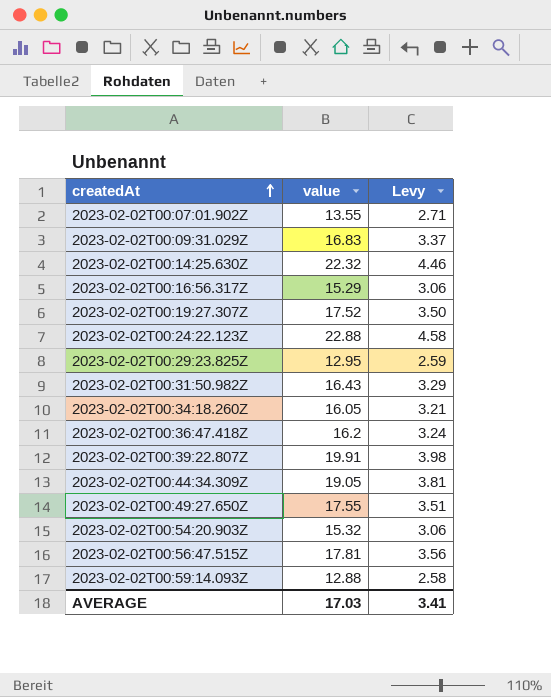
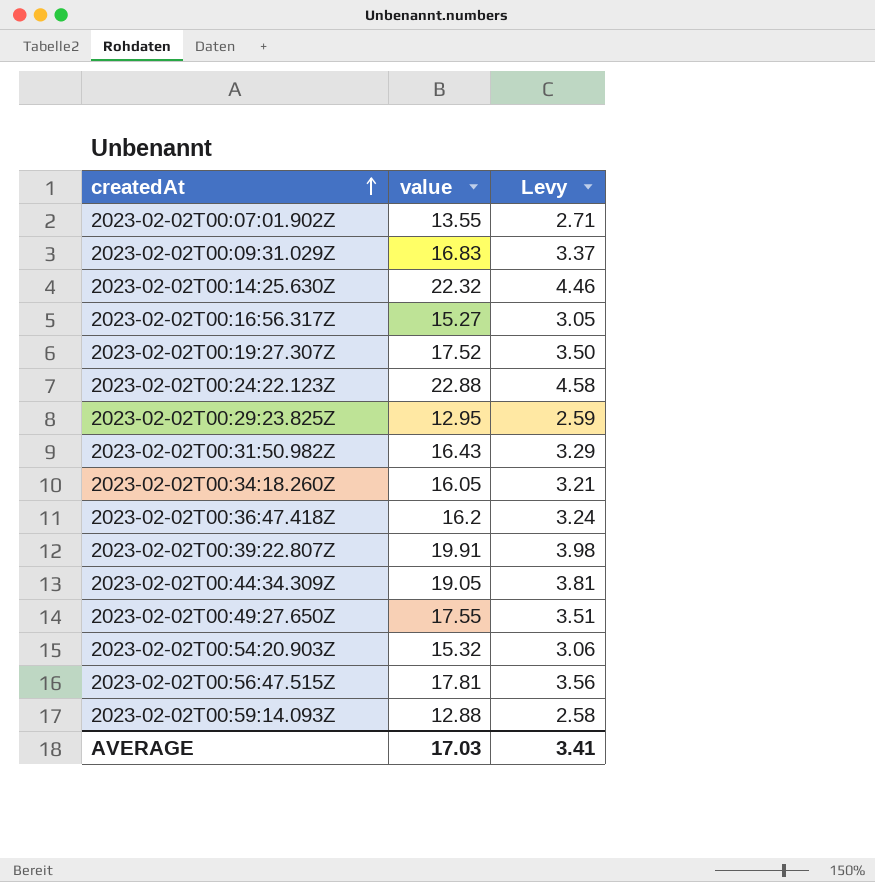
2023-02-02T00:16:56.317Z | value: 15.29 -> 15.27
2023-02-02T00:16:56.317Z | Levy: 3.06 -> 3.05

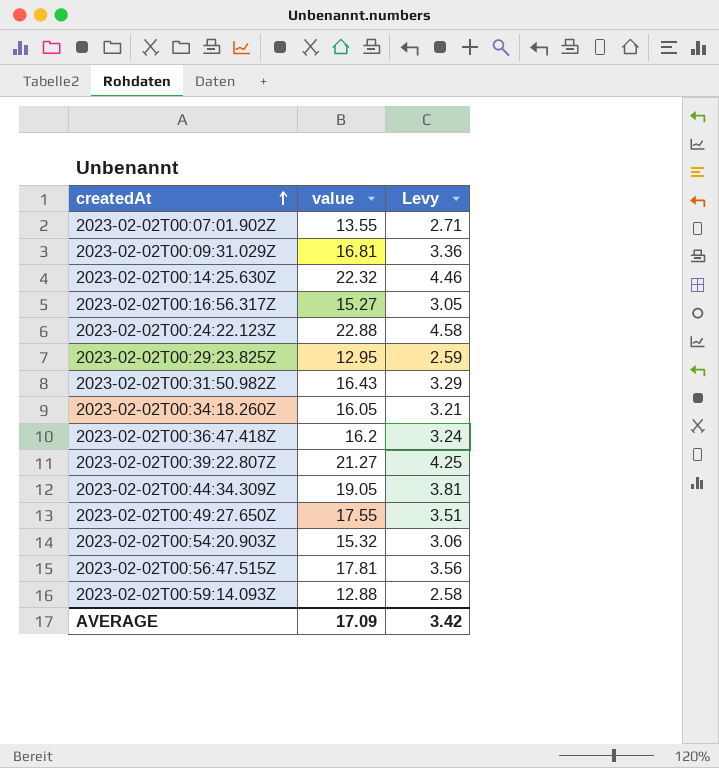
row 2023-02-02T00:19:27.307Z: 17.52 | 3.50 -> none
2023-02-02T00:09:31.029Z | value: 16.83 -> 16.81
2023-02-02T00:09:31.029Z | Levy: 3.37 -> 3.36
2023-02-02T00:39:22.807Z | value: 19.91 -> 21.27
2023-02-02T00:39:22.807Z | Levy: 3.98 -> 4.25
AVERAGE | value: 17.03 -> 17.09
AVERAGE | Levy: 3.41 -> 3.42

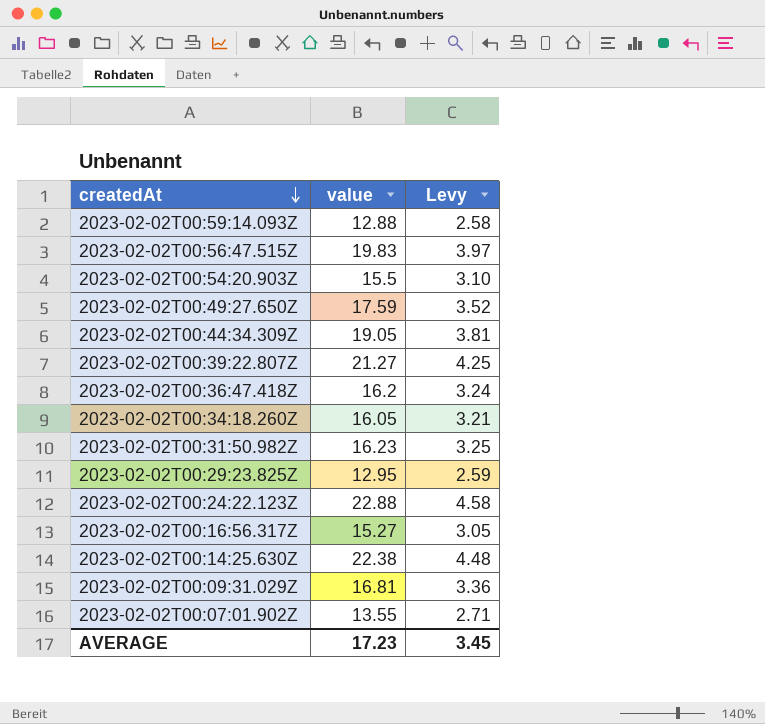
row order: createdAt ascending -> createdAt descending
2023-02-02T00:56:47.515Z | value: 17.81 -> 19.83
2023-02-02T00:56:47.515Z | Levy: 3.56 -> 3.97
2023-02-02T00:54:20.903Z | value: 15.32 -> 15.5
2023-02-02T00:54:20.903Z | Levy: 3.06 -> 3.10
2023-02-02T00:49:27.650Z | value: 17.55 -> 17.59
2023-02-02T00:49:27.650Z | Levy: 3.51 -> 3.52
2023-02-02T00:31:50.982Z | value: 16.43 -> 16.23
2023-02-02T00:31:50.982Z | Levy: 3.29 -> 3.25
2023-02-02T00:14:25.630Z | value: 22.32 -> 22.38
2023-02-02T00:14:25.630Z | Levy: 4.46 -> 4.48
AVERAGE | value: 17.09 -> 17.23
AVERAGE | Levy: 3.42 -> 3.45

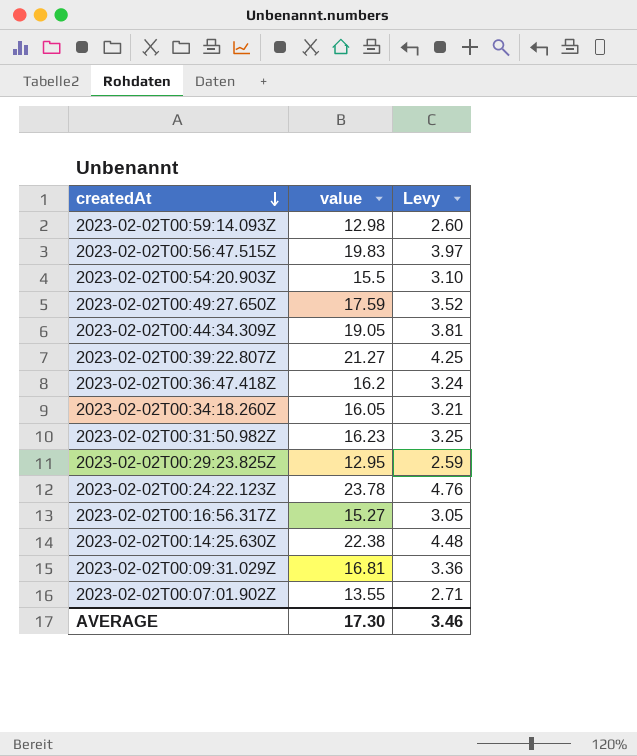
2023-02-02T00:59:14.093Z | value: 12.88 -> 12.98
2023-02-02T00:59:14.093Z | Levy: 2.58 -> 2.60
2023-02-02T00:24:22.123Z | value: 22.88 -> 23.78
2023-02-02T00:24:22.123Z | Levy: 4.58 -> 4.76
AVERAGE | value: 17.23 -> 17.30
AVERAGE | Levy: 3.45 -> 3.46

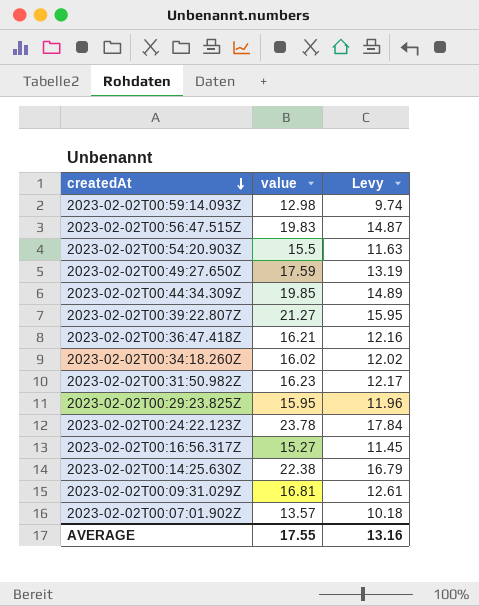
column Levy | formula: [value] * 0.2 -> [value] * 0.75
2023-02-02T00:44:34.309Z | value: 19.05 -> 19.85
2023-02-02T00:36:47.418Z | value: 16.2 -> 16.21
2023-02-02T00:34:18.260Z | value: 16.05 -> 16.02
2023-02-02T00:29:23.825Z | value: 12.95 -> 15.95
2023-02-02T00:07:01.902Z | value: 13.55 -> 13.57
AVERAGE | value: 17.30 -> 17.55
AVERAGE | Levy: 3.46 -> 13.16

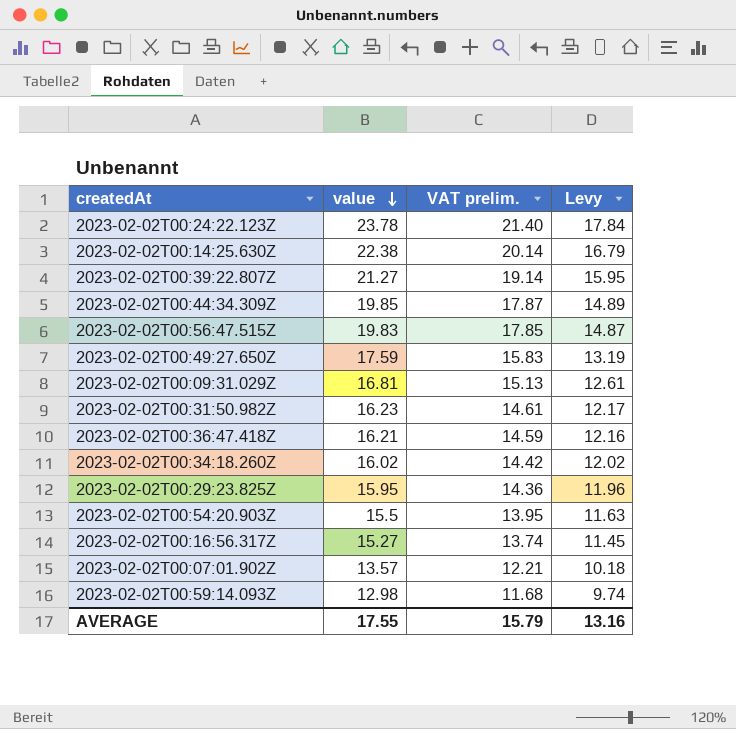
row order: createdAt descending -> value descending
column VAT prelim. | formula: none -> [value] * 0.9

